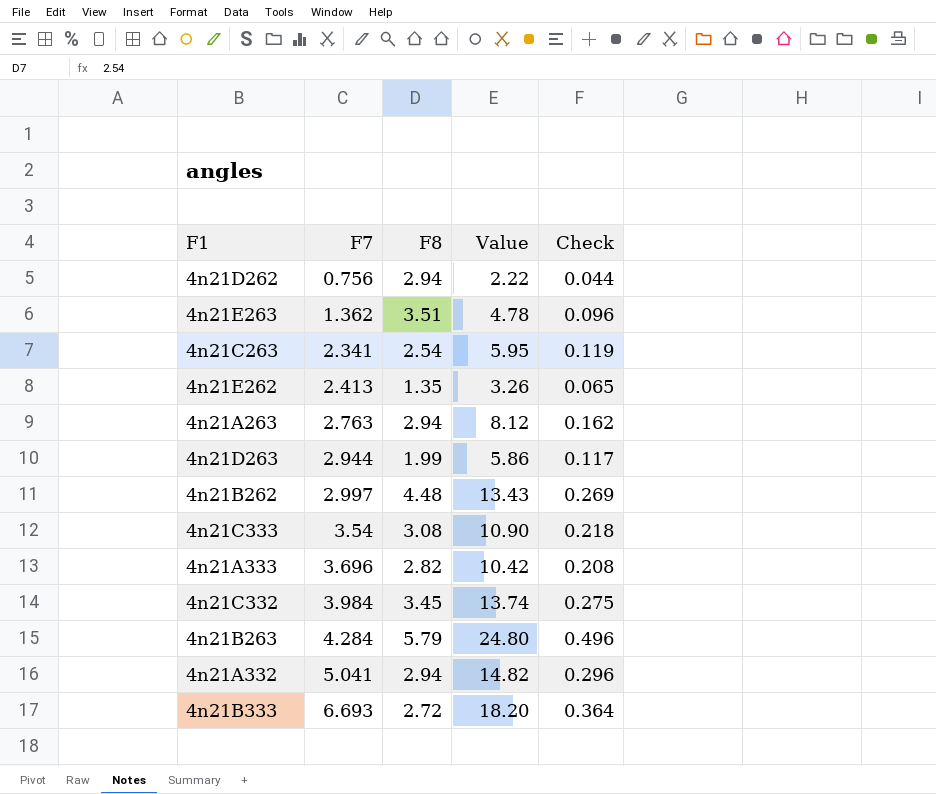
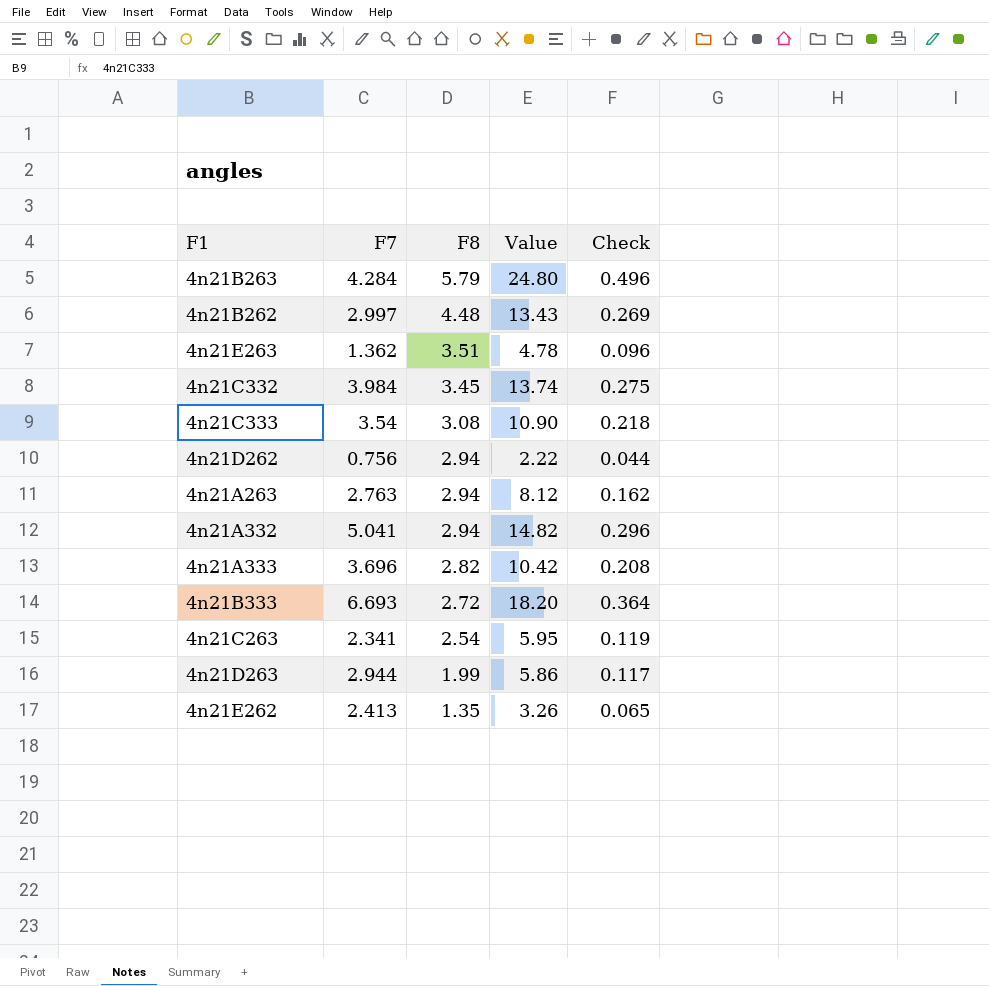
row order: F7 ascending -> F8 descending

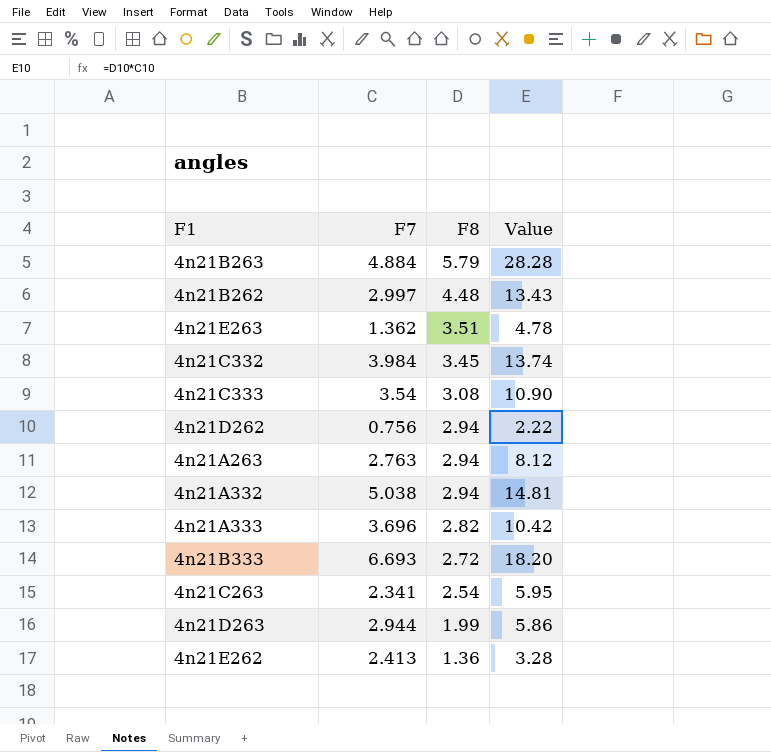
column Check | formula: [Value] * 0.02 -> none
4n21B263 | F7: 4.284 -> 4.884
4n21B263 | Value: 24.80 -> 28.28
4n21A332 | F7: 5.041 -> 5.038
4n21A332 | Value: 14.82 -> 14.81
4n21E262 | F8: 1.35 -> 1.36
4n21E262 | Value: 3.26 -> 3.28

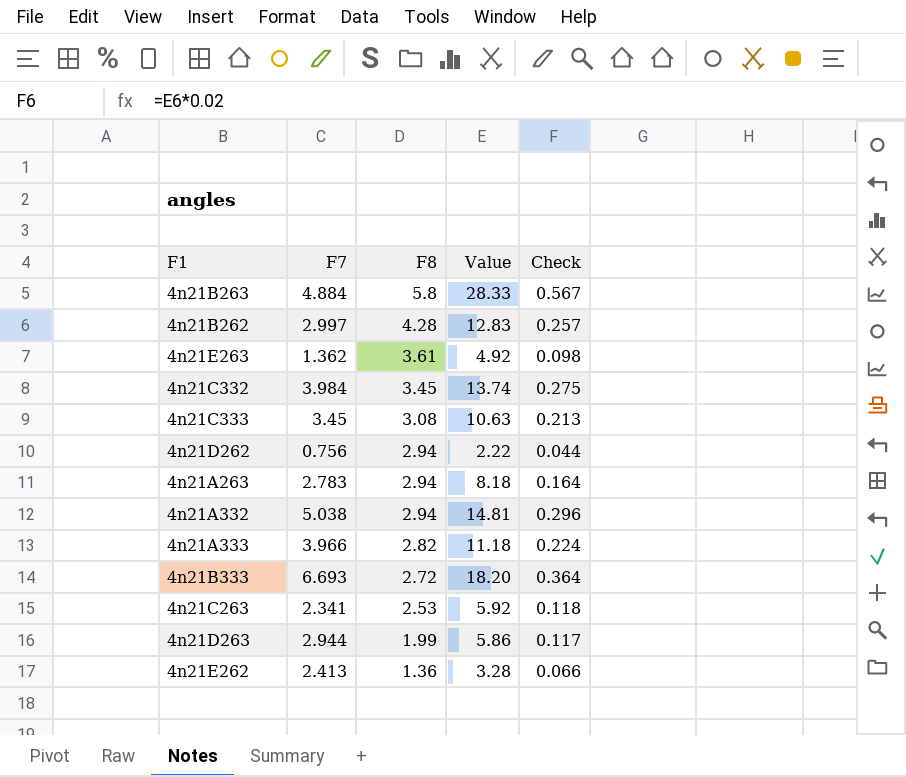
column Check | formula: none -> [Value] * 0.02
4n21B263 | F8: 5.79 -> 5.8
4n21B263 | Value: 28.28 -> 28.33
4n21B262 | F8: 4.48 -> 4.28
4n21B262 | Value: 13.43 -> 12.83
4n21E263 | F8: 3.51 -> 3.61
4n21E263 | Value: 4.78 -> 4.92
4n21C333 | F7: 3.54 -> 3.45
4n21C333 | Value: 10.90 -> 10.63
4n21A263 | F7: 2.763 -> 2.783
4n21A263 | Value: 8.12 -> 8.18
4n21A333 | F7: 3.696 -> 3.966
4n21A333 | Value: 10.42 -> 11.18
4n21C263 | F8: 2.54 -> 2.53
4n21C263 | Value: 5.95 -> 5.92

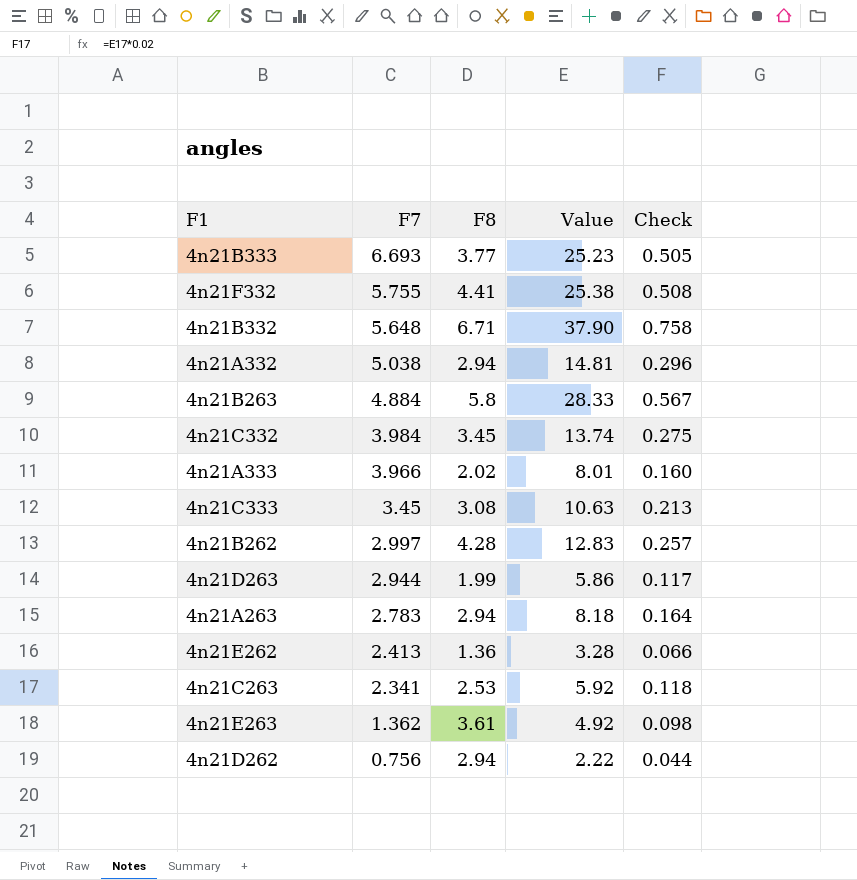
row order: F8 descending -> F7 descending
4n21B333 | F8: 2.72 -> 3.77
4n21B333 | Value: 18.20 -> 25.23
4n21B333 | Check: 0.364 -> 0.505
row 4n21F332: none -> 5.755 | 4.41 | 25.38 | 0.508
row 4n21B332: none -> 5.648 | 6.71 | 37.90 | 0.758
4n21A333 | F8: 2.82 -> 2.02
4n21A333 | Value: 11.18 -> 8.01
4n21A333 | Check: 0.224 -> 0.160

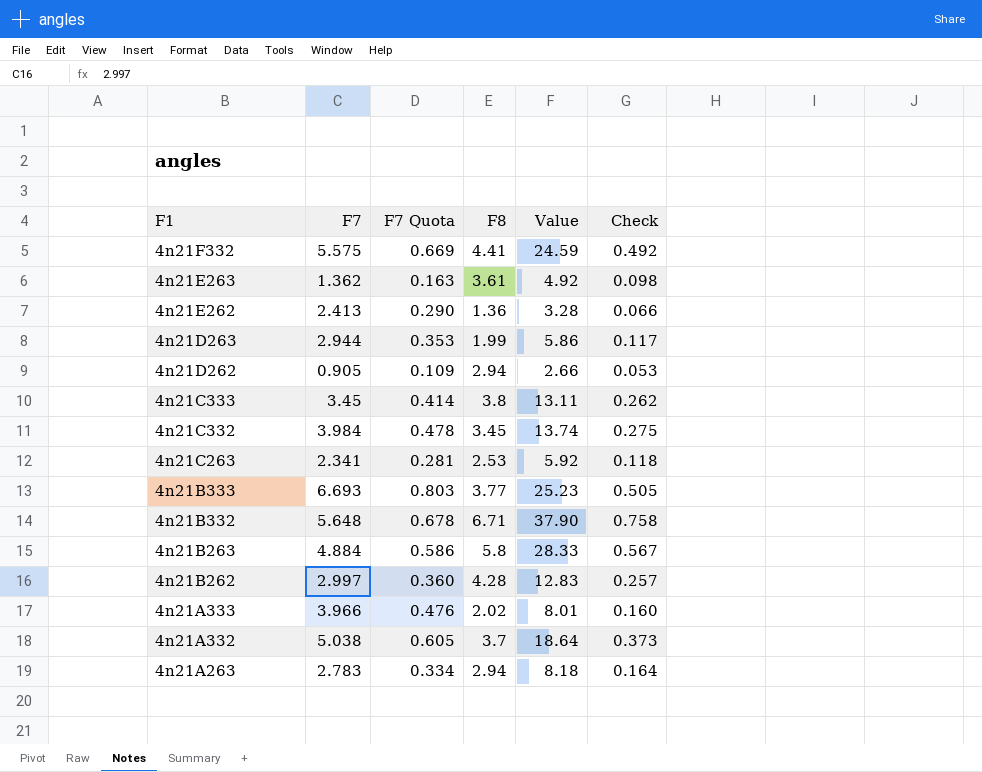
row order: F7 descending -> F1 descending
column F7 Quota | formula: none -> [F7] * 0.12
4n21F332 | F7: 5.755 -> 5.575
4n21F332 | Value: 25.38 -> 24.59
4n21F332 | Check: 0.508 -> 0.492
4n21D262 | F7: 0.756 -> 0.905
4n21D262 | Value: 2.22 -> 2.66
4n21D262 | Check: 0.044 -> 0.053
4n21C333 | F8: 3.08 -> 3.8
4n21C333 | Value: 10.63 -> 13.11
4n21C333 | Check: 0.213 -> 0.262
4n21A332 | F8: 2.94 -> 3.7
4n21A332 | Value: 14.81 -> 18.64
4n21A332 | Check: 0.296 -> 0.373

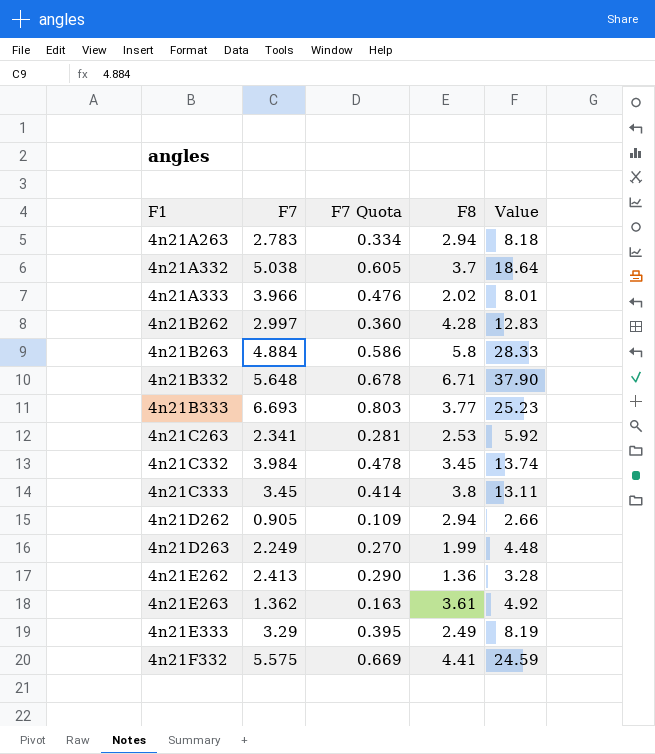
row order: F1 descending -> F1 ascending
column Check | formula: [Value] * 0.02 -> none
4n21D263 | F7: 2.944 -> 2.249
4n21D263 | F7 Quota: 0.353 -> 0.270
4n21D263 | Value: 5.86 -> 4.48
row 4n21E333: none -> 3.29 | 0.395 | 2.49 | 8.19

